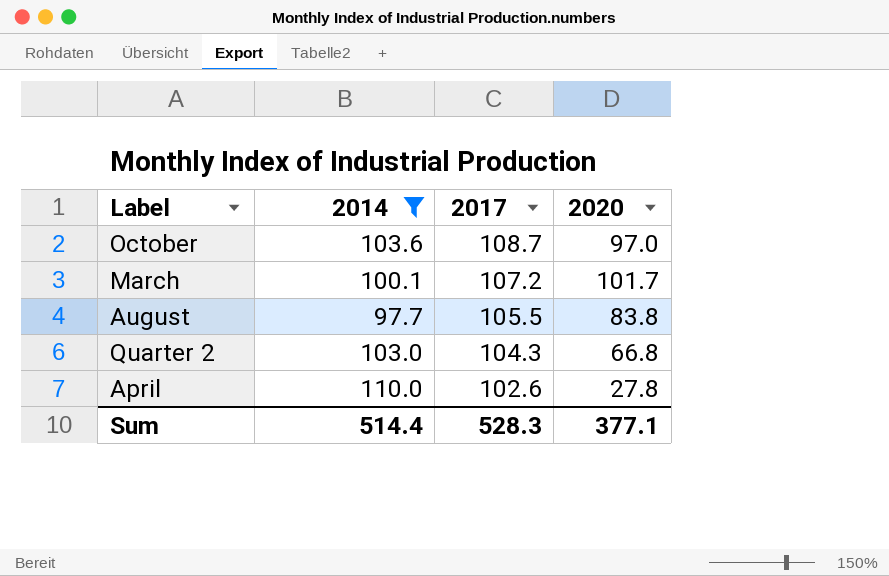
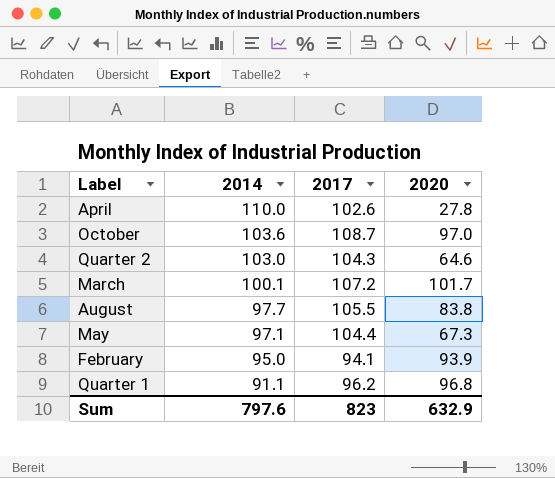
filter: 2014 >= 97.7 -> none
row order: 2017 descending -> 2014 descending
Quarter 2 | 2020: 66.8 -> 64.6
Sum | 2014: 514.4 -> 797.6
Sum | 2017: 528.3 -> 823
Sum | 2020: 377.1 -> 632.9

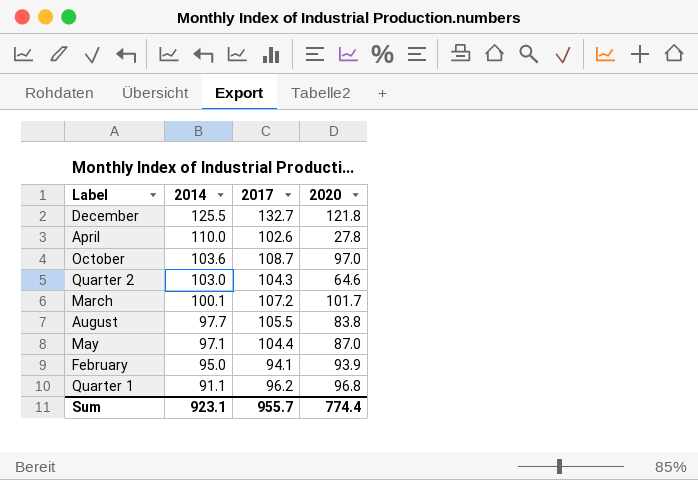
row December: none -> 125.5 | 132.7 | 121.8
May | 2020: 67.3 -> 87.0
Sum | 2014: 797.6 -> 923.1
Sum | 2017: 823 -> 955.7
Sum | 2020: 632.9 -> 774.4

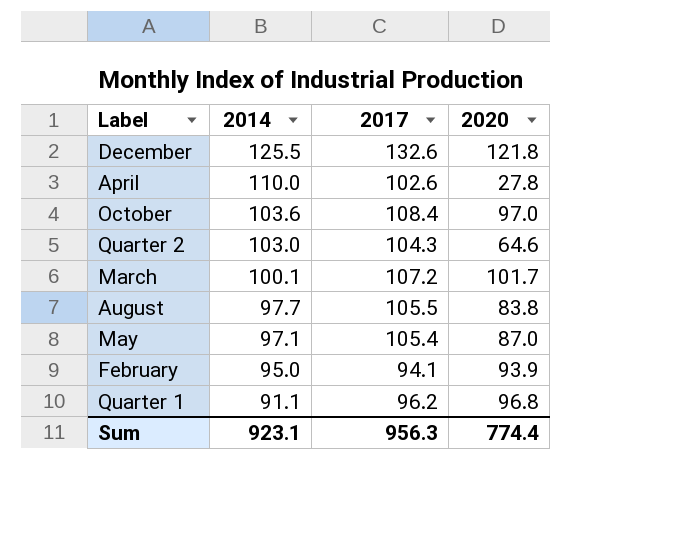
December | 2017: 132.7 -> 132.6
October | 2017: 108.7 -> 108.4
May | 2017: 104.4 -> 105.4
Sum | 2017: 955.7 -> 956.3

